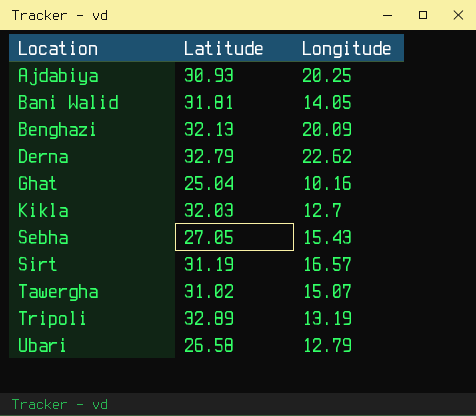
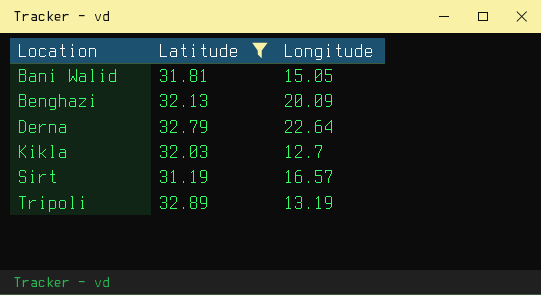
filter: none -> Latitude >= 31.19
Bani Walid | Longitude: 14.05 -> 15.05
Derna | Longitude: 22.62 -> 22.64

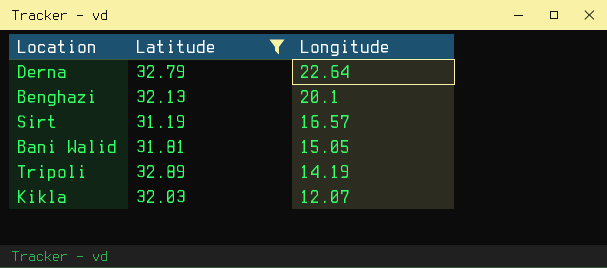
row order: Location ascending -> Longitude descending
Benghazi | Longitude: 20.09 -> 20.1
Tripoli | Longitude: 13.19 -> 14.19
Kikla | Longitude: 12.7 -> 12.07

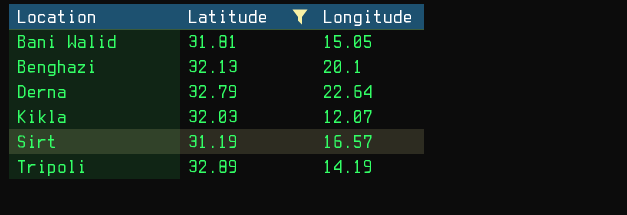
row order: Longitude descending -> Location ascending

